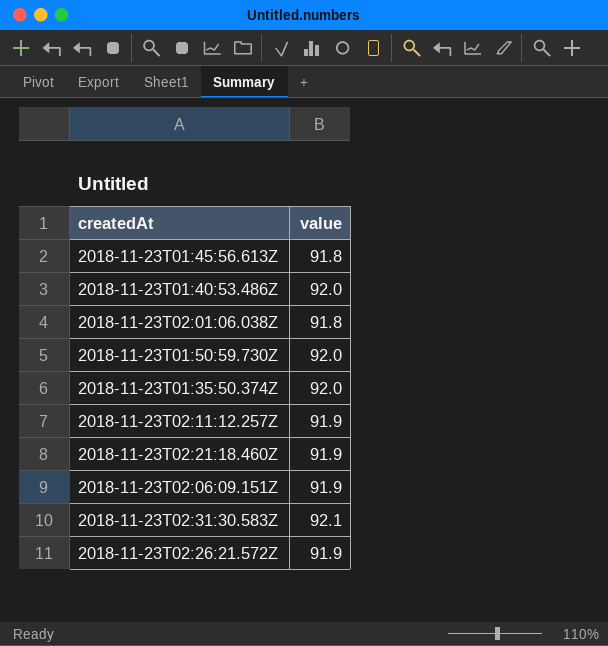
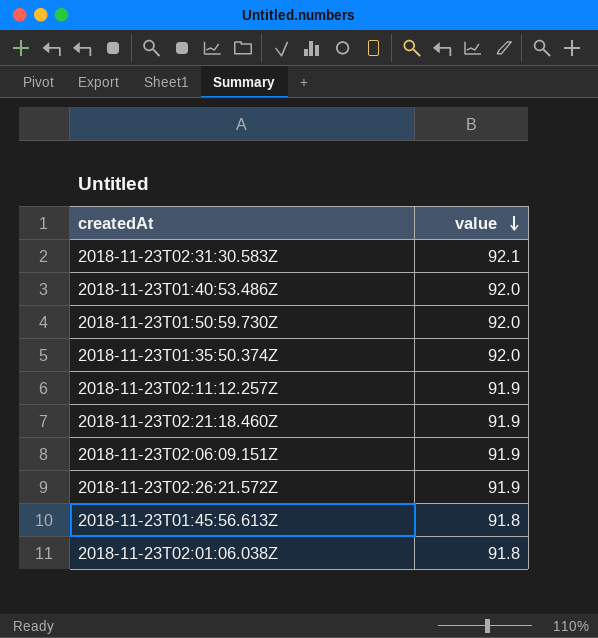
row order: none -> value descending

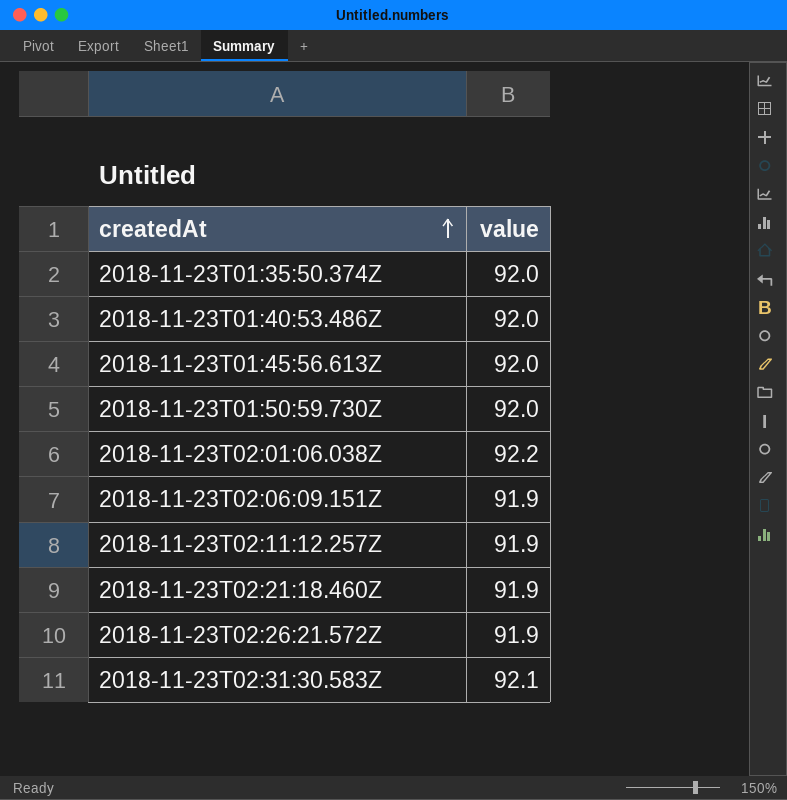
row order: value descending -> createdAt ascending
2018-11-23T01:45:56.613Z | value: 91.8 -> 92.0
2018-11-23T02:01:06.038Z | value: 91.8 -> 92.2

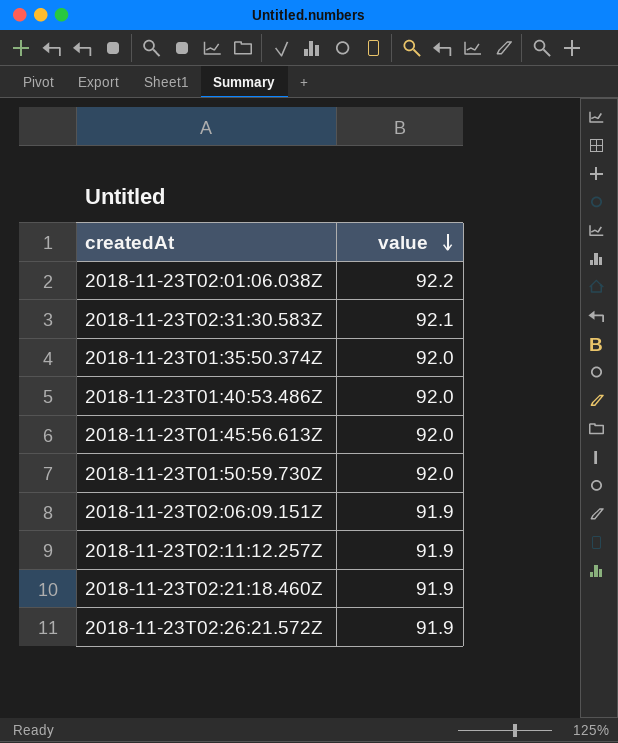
row order: createdAt ascending -> value descending

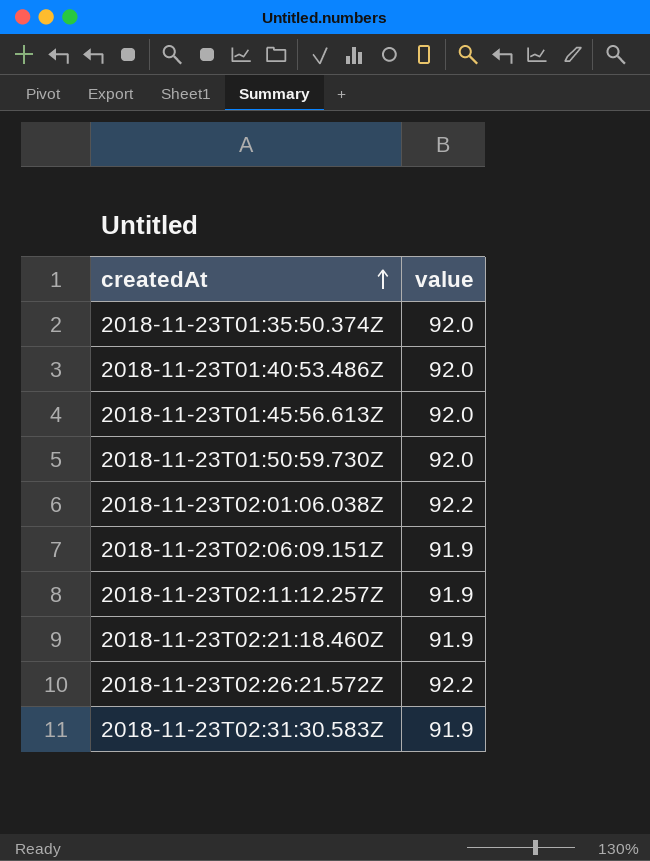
row order: value descending -> createdAt ascending
2018-11-23T02:26:21.572Z | value: 91.9 -> 92.2
2018-11-23T02:31:30.583Z | value: 92.1 -> 91.9

